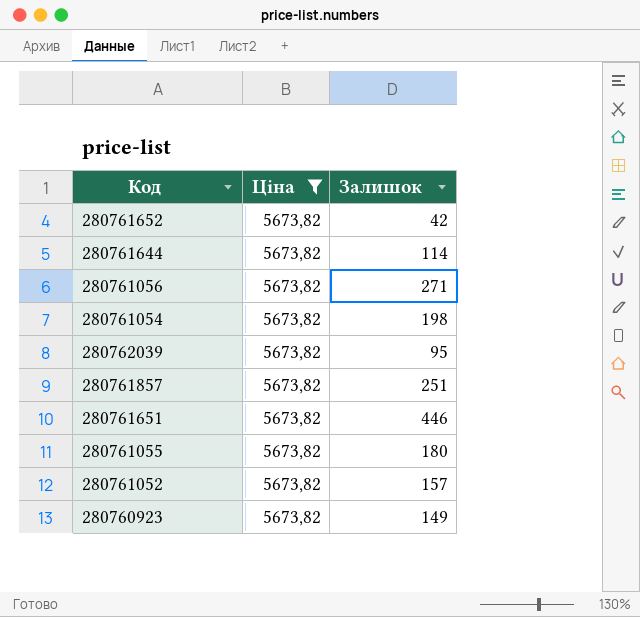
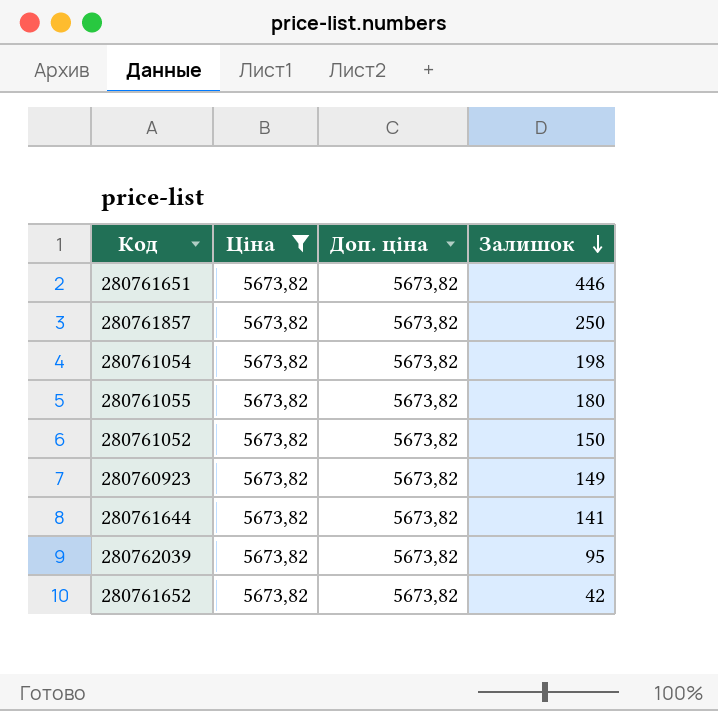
row order: none -> Залишок descending
column Доп. ціна | position: none -> 3
row 280761056: 5673,82 | 271 -> none
280761857 | Залишок: 251 -> 250
280761052 | Залишок: 157 -> 150
280761644 | Залишок: 114 -> 141

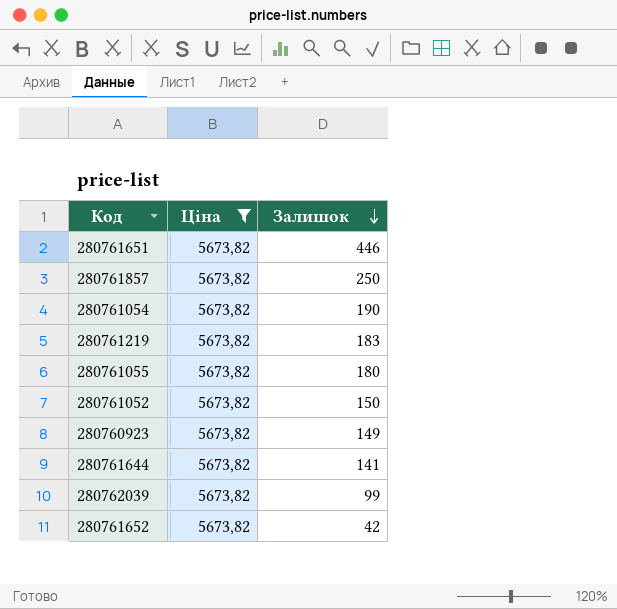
column Доп. ціна | position: 3 -> none
280761054 | Залишок: 198 -> 190
row 280761219: none -> 5673,82 | 183
280762039 | Залишок: 95 -> 99

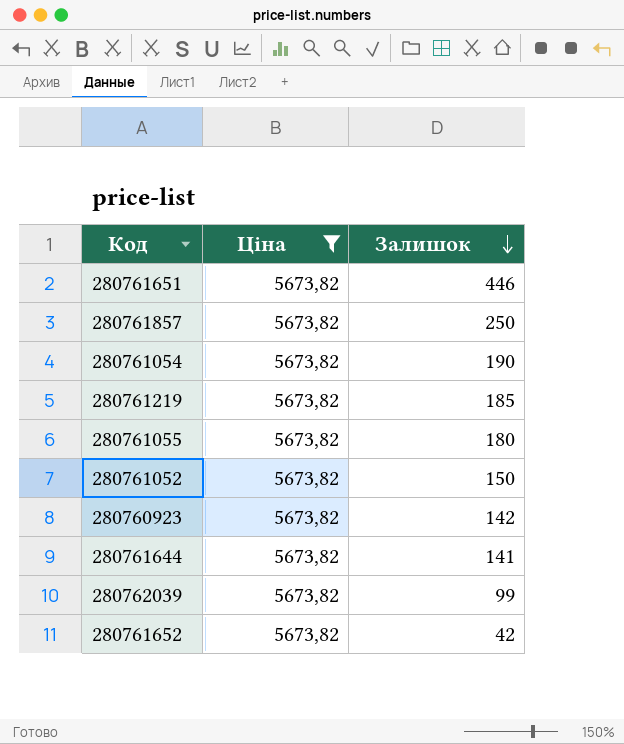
280761219 | Залишок: 183 -> 185
280760923 | Залишок: 149 -> 142

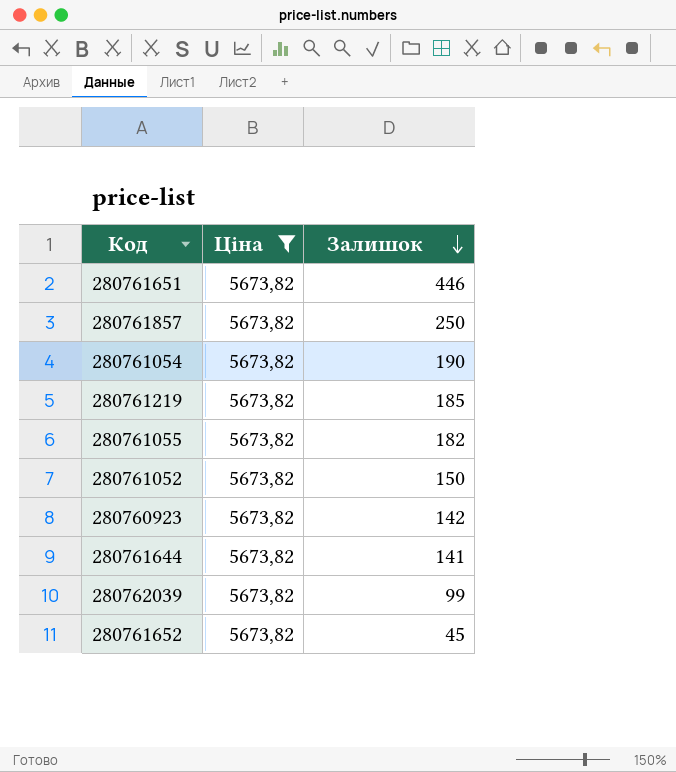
280761055 | Залишок: 180 -> 182
280761652 | Залишок: 42 -> 45

